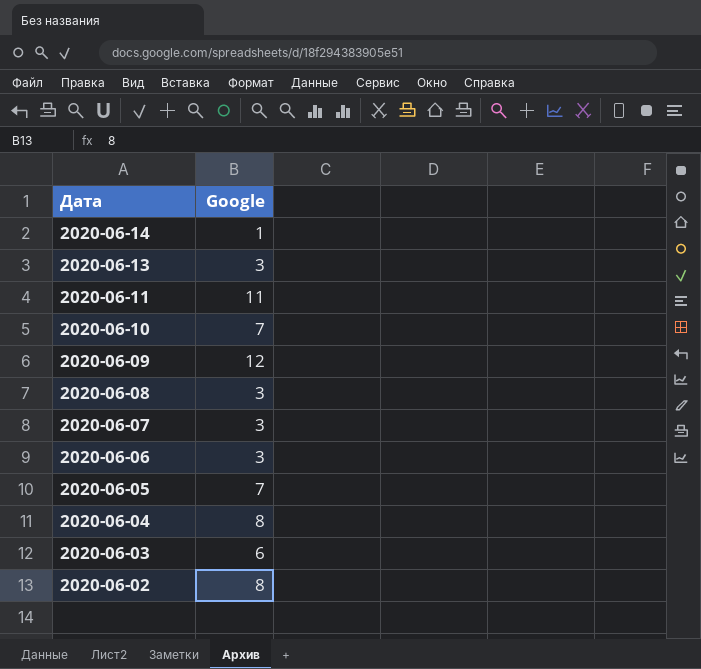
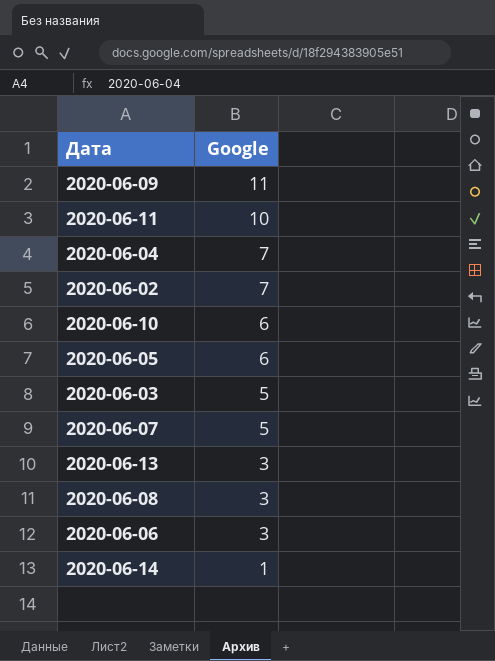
row order: Дата descending -> Google descending
2020-06-09 | Google: 12 -> 11
2020-06-11 | Google: 11 -> 10
2020-06-04 | Google: 8 -> 7
2020-06-02 | Google: 8 -> 7
2020-06-10 | Google: 7 -> 6
2020-06-05 | Google: 7 -> 6
2020-06-03 | Google: 6 -> 5
2020-06-07 | Google: 3 -> 5

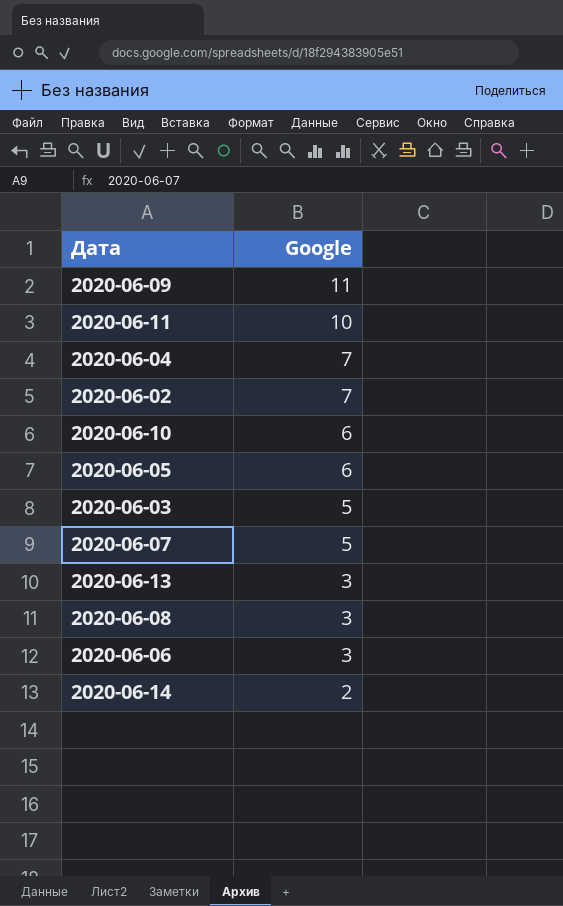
2020-06-14 | Google: 1 -> 2

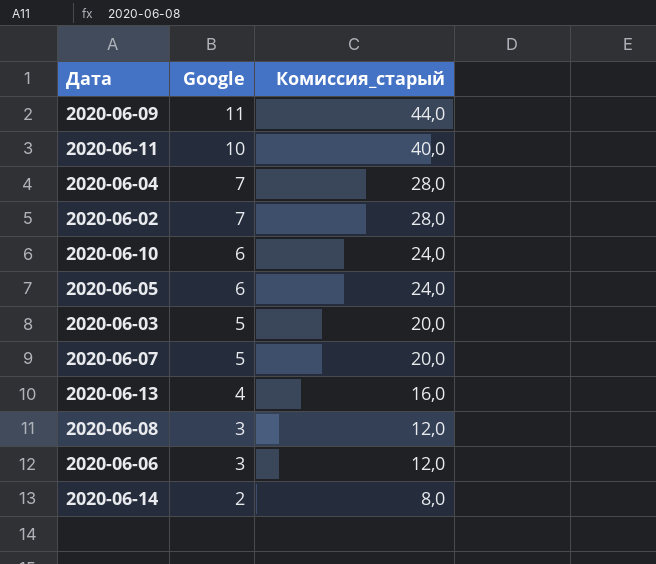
column Комиссия_старый | formula: none -> [Google] * 4
2020-06-13 | Google: 3 -> 4

